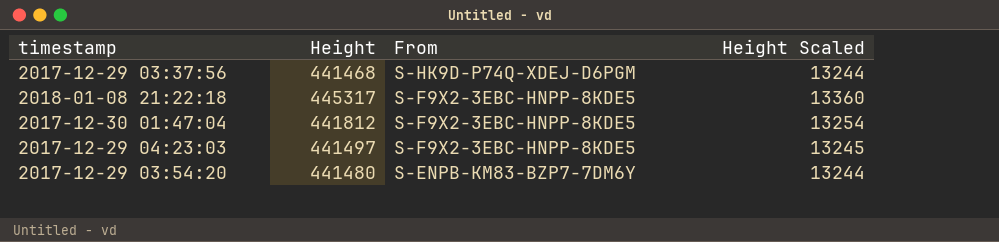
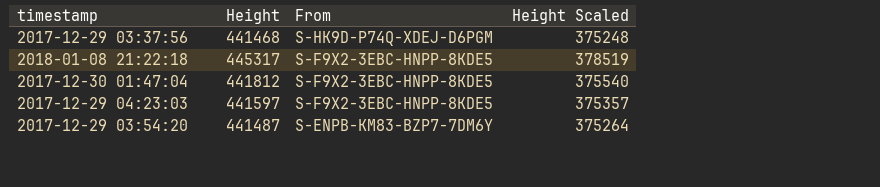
column Height Scaled | formula: [Height] * 0.03 -> [Height] * 0.85
2017-12-29 04:23:03 | Height: 441497 -> 441597
2017-12-29 03:54:20 | Height: 441480 -> 441487

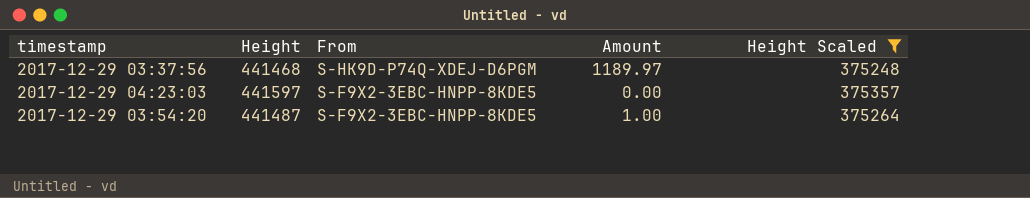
filter: none -> Height Scaled <= 375357
column Amount | position: none -> 4
2017-12-29 03:54:20 | From: S-ENPB-KM83-BZP7-7DM6Y -> S-F9X2-3EBC-HNPP-8KDE5

